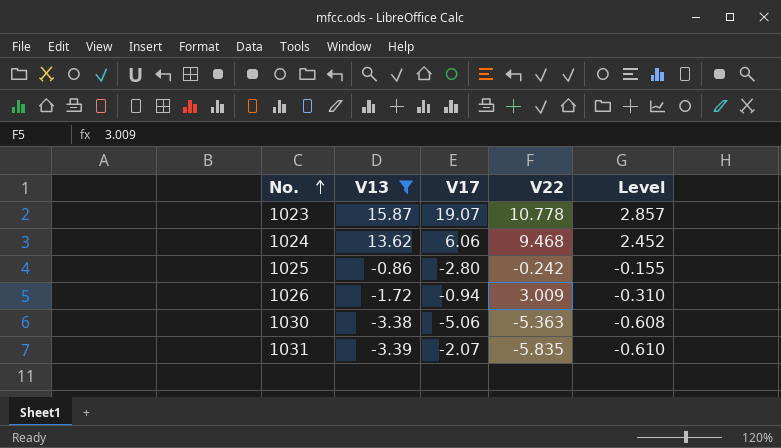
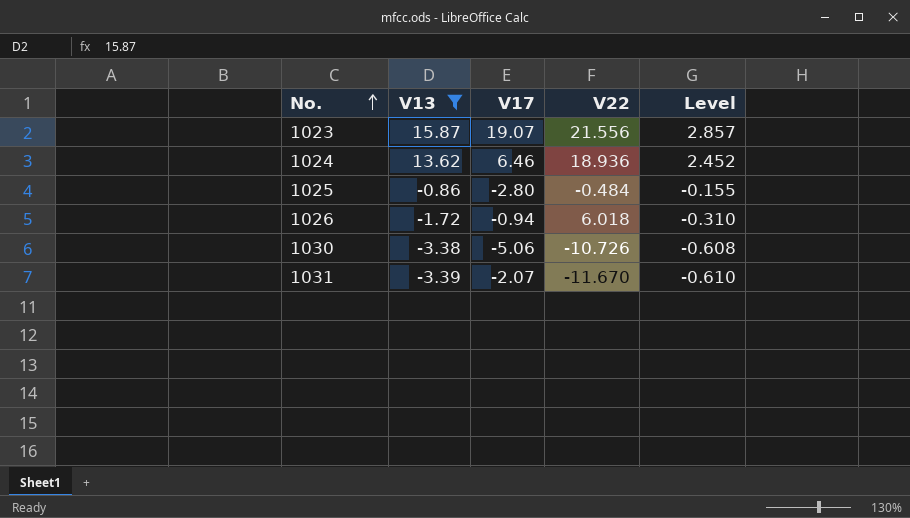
1023 | V22: 10.778 -> 21.556
1024 | V17: 6.06 -> 6.46
1024 | V22: 9.468 -> 18.936
1025 | V22: -0.242 -> -0.484
1026 | V22: 3.009 -> 6.018
1030 | V22: -5.363 -> -10.726
1031 | V22: -5.835 -> -11.670

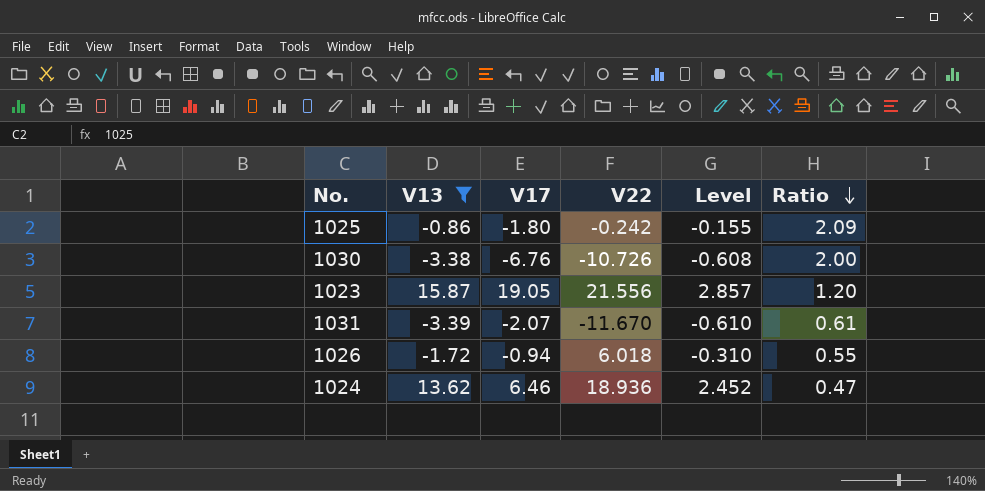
row order: No. ascending -> Ratio descending
column Ratio | formula: none -> [V17] / [V13]
1025 | V17: -2.80 -> -1.80
1025 | V22: -0.484 -> -0.242
1030 | V17: -5.06 -> -6.76
1023 | V17: 19.07 -> 19.05

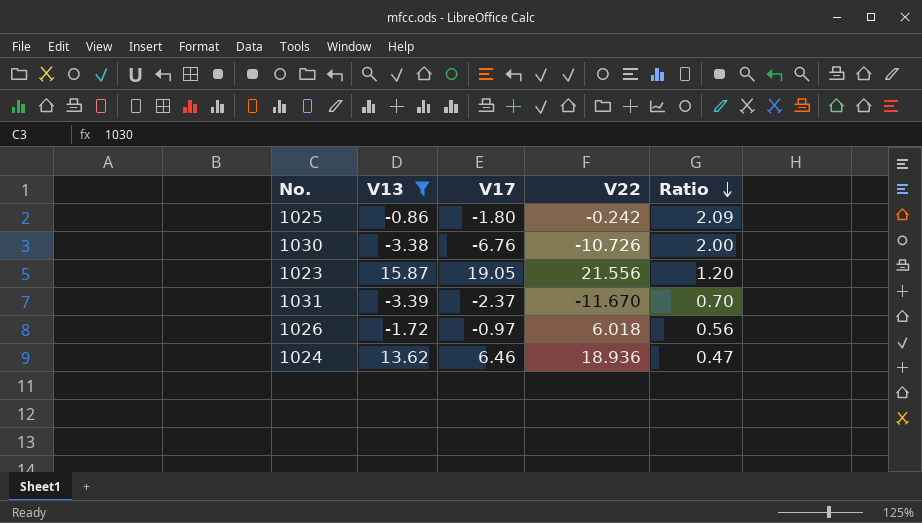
column Level | formula: [V13] * 0.18 -> none
1031 | V17: -2.07 -> -2.37
1031 | Ratio: 0.61 -> 0.70
1026 | V17: -0.94 -> -0.97
1026 | Ratio: 0.55 -> 0.56

